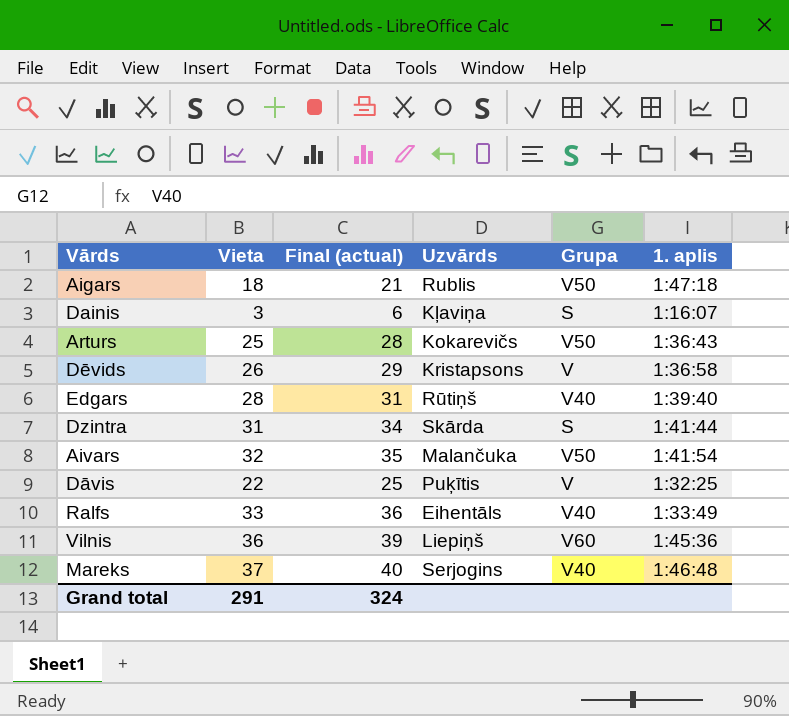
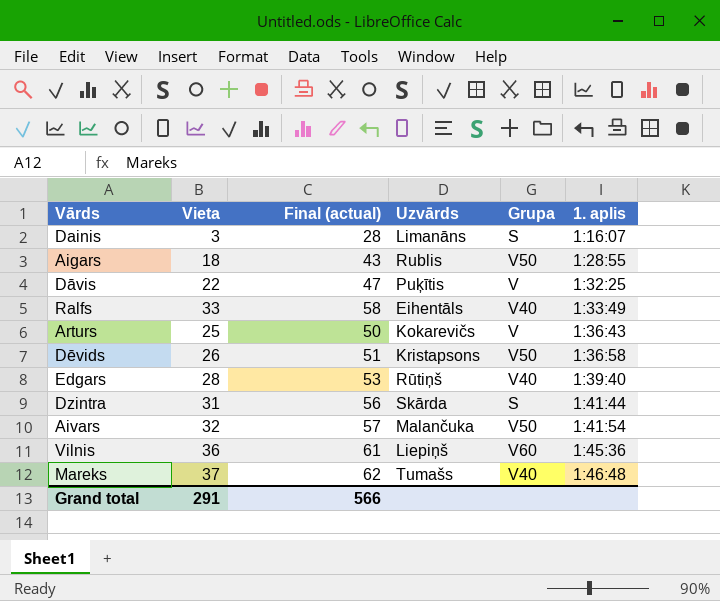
row order: none -> 1. aplis ascending
column Final (actual) | formula: [Vieta] + 3 -> [Vieta] + 25
Dainis | Uzvārds: Kļaviņa -> Limanāns
Aigars | 1. aplis: 1:47:18 -> 1:28:55
Arturs | Grupa: V50 -> V
Dēvids | Grupa: V -> V50
Mareks | Uzvārds: Serjogins -> Tumašs
Grand total | Final (actual): 324 -> 566

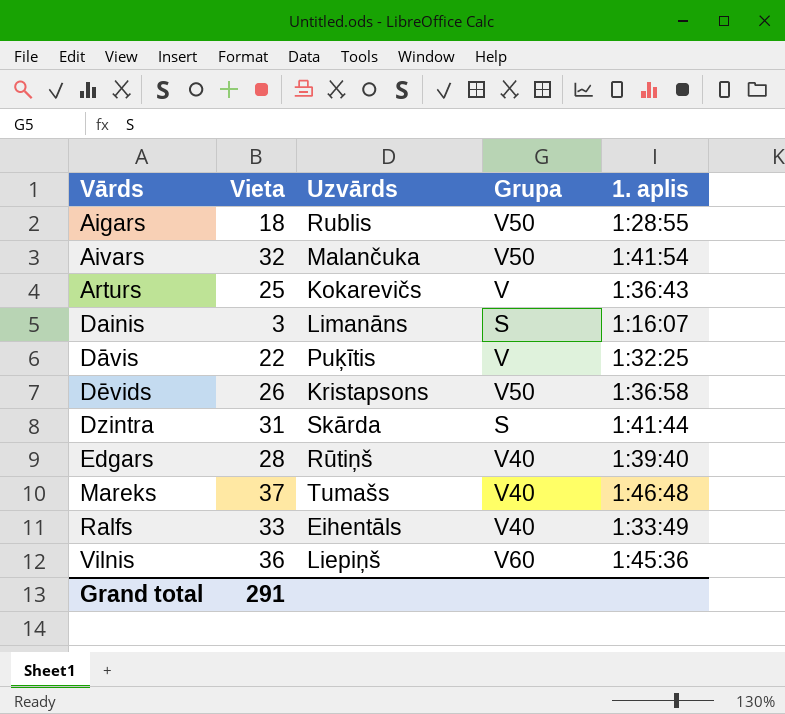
row order: 1. aplis ascending -> Vārds ascending
column Final (actual) | formula: [Vieta] + 25 -> none

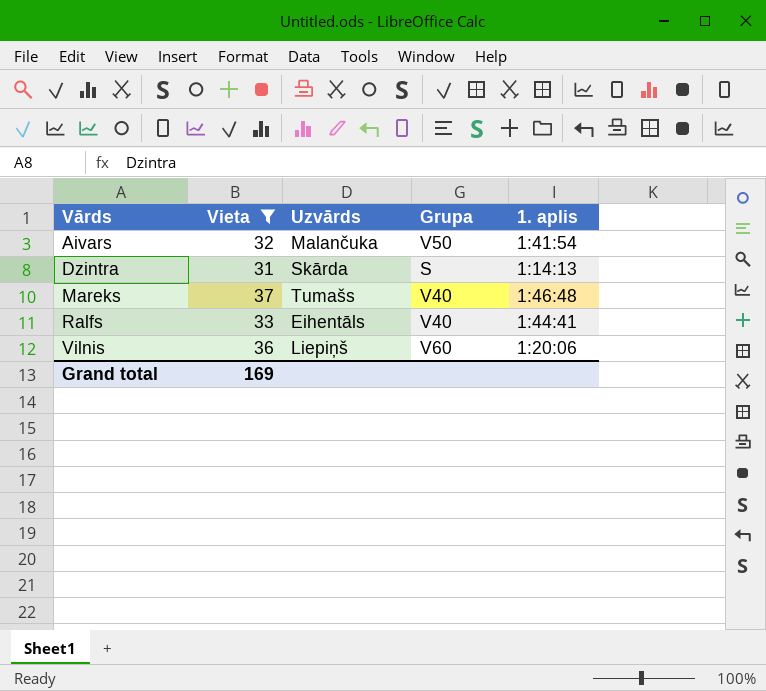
filter: none -> Vieta >= 31
Dzintra | 1. aplis: 1:41:44 -> 1:14:13
Ralfs | 1. aplis: 1:33:49 -> 1:44:41
Vilnis | 1. aplis: 1:45:36 -> 1:20:06
Grand total | Vieta: 291 -> 169

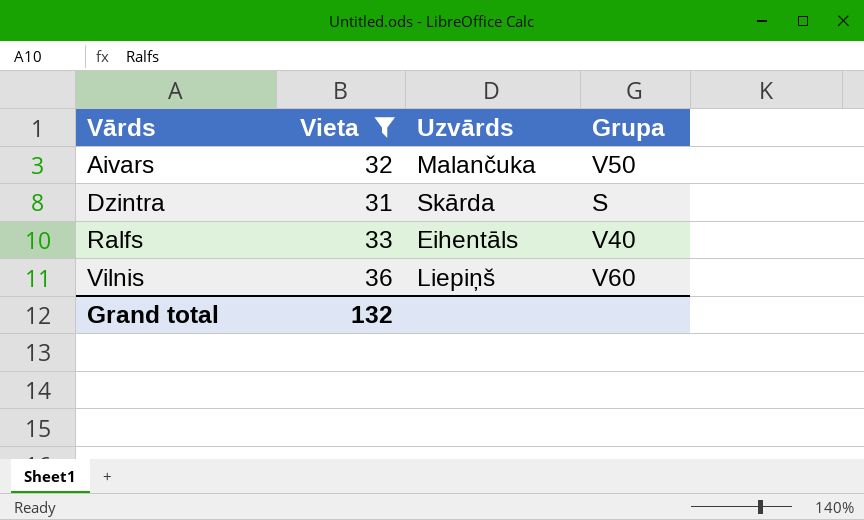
column 1. aplis | position: 5 -> none
row Mareks: 37 | Tumašs | V40 | 1:46:48 -> none
Grand total | Vieta: 169 -> 132

